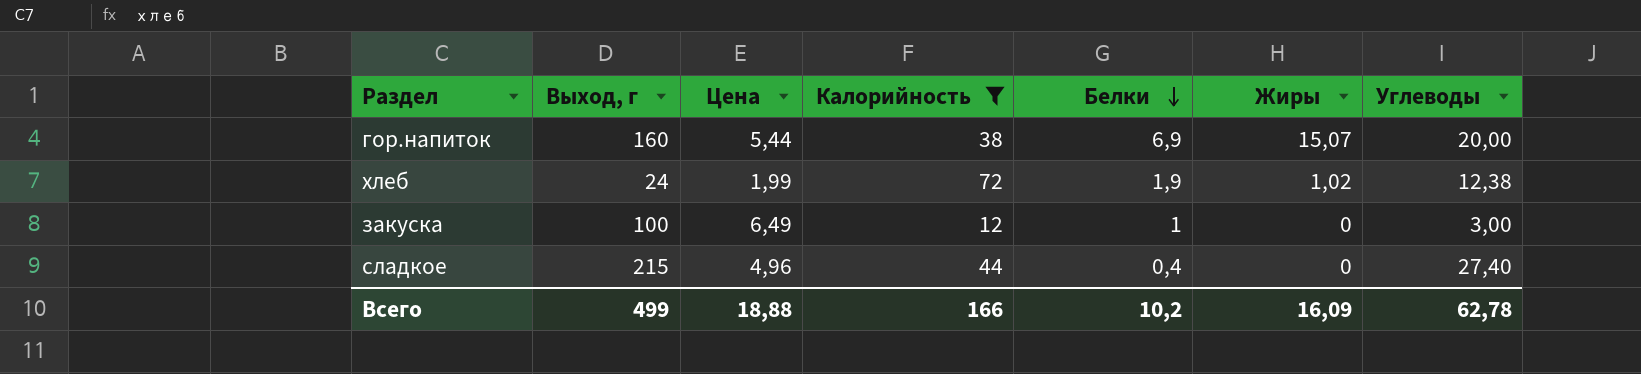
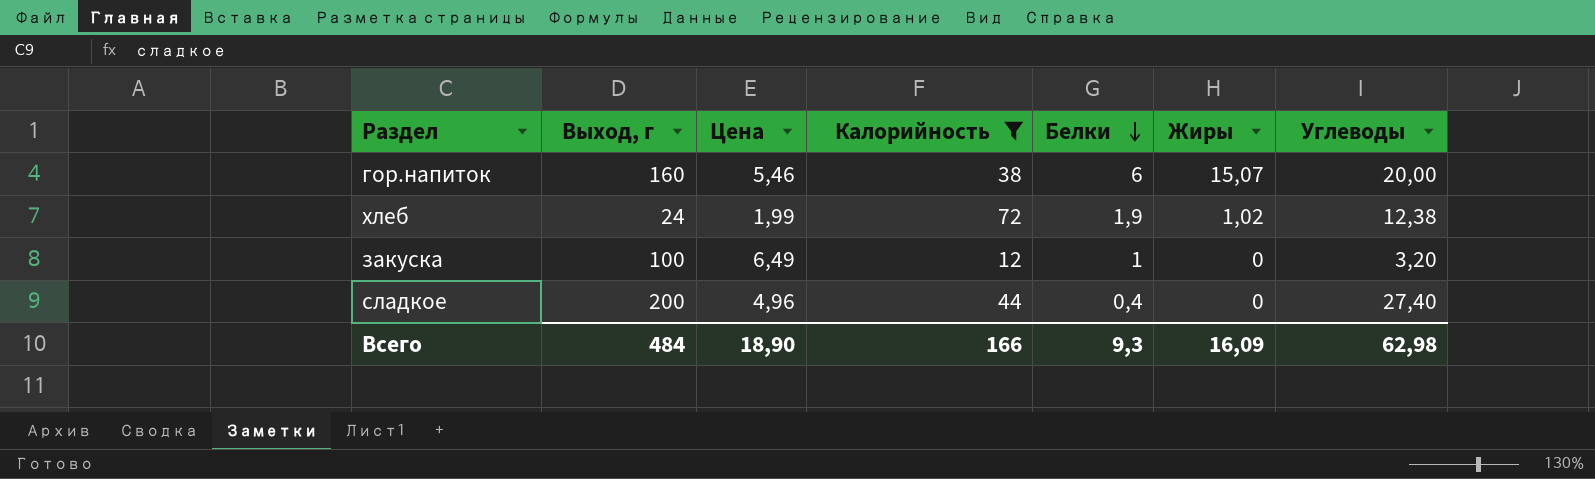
гор.напиток | Цена: 5,44 -> 5,46
гор.напиток | Белки: 6,9 -> 6
закуска | Углеводы: 3,00 -> 3,20
сладкое | Выход, г: 215 -> 200
Всего | Выход, г: 499 -> 484
Всего | Цена: 18,88 -> 18,90
Всего | Белки: 10,2 -> 9,3
Всего | Углеводы: 62,78 -> 62,98

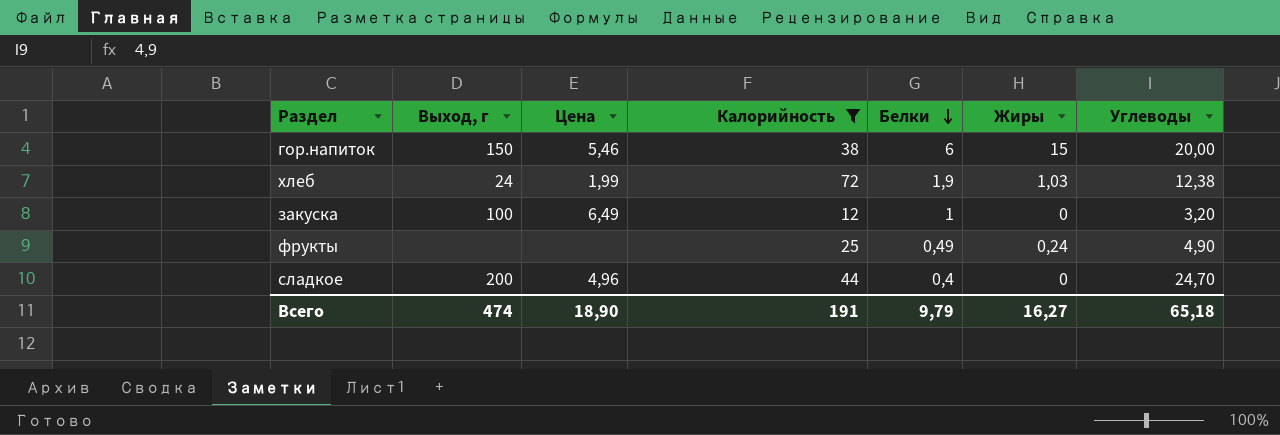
гор.напиток | Выход, г: 160 -> 150
гор.напиток | Жиры: 15,07 -> 15
хлеб | Жиры: 1,02 -> 1,03
row фрукты: none -> none | none | 25 | 0,49 | 0,24 | 4,90
сладкое | Углеводы: 27,40 -> 24,70
Всего | Выход, г: 484 -> 474
Всего | Калорийность: 166 -> 191
Всего | Белки: 9,3 -> 9,79
Всего | Жиры: 16,09 -> 16,27
Всего | Углеводы: 62,98 -> 65,18

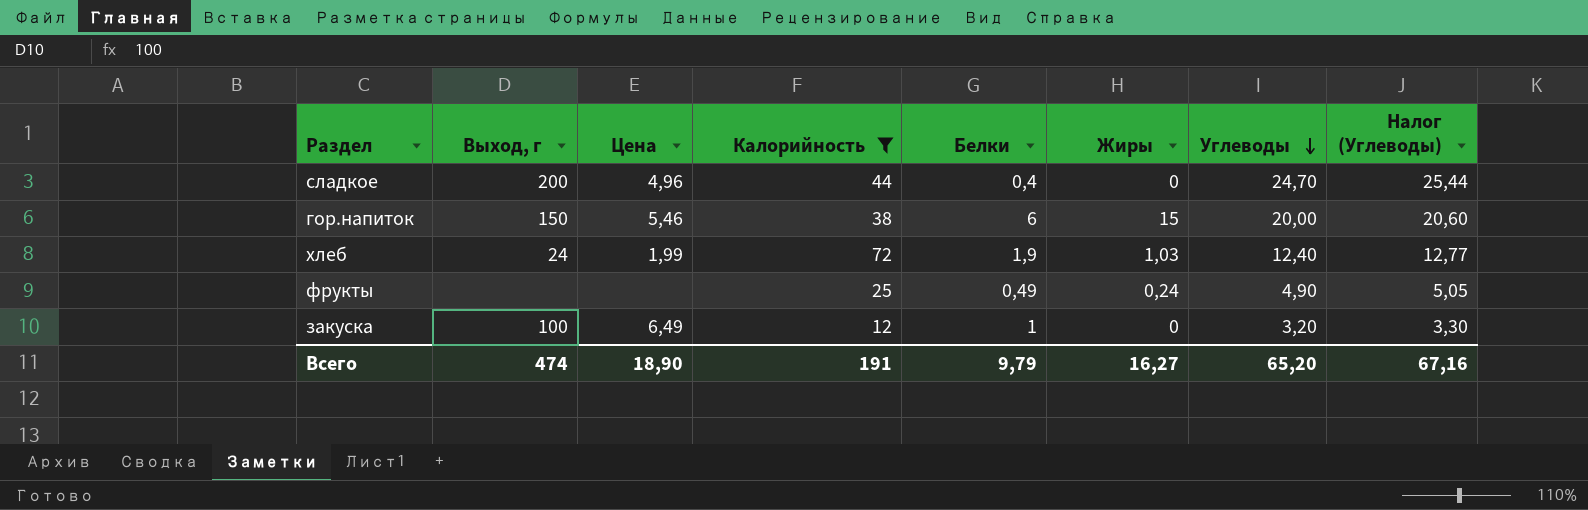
row order: Белки descending -> Углеводы descending
column Налог (Углеводы) | formula: none -> [Углеводы] * 1,03
хлеб | Углеводы: 12,38 -> 12,40
Всего | Углеводы: 65,18 -> 65,20

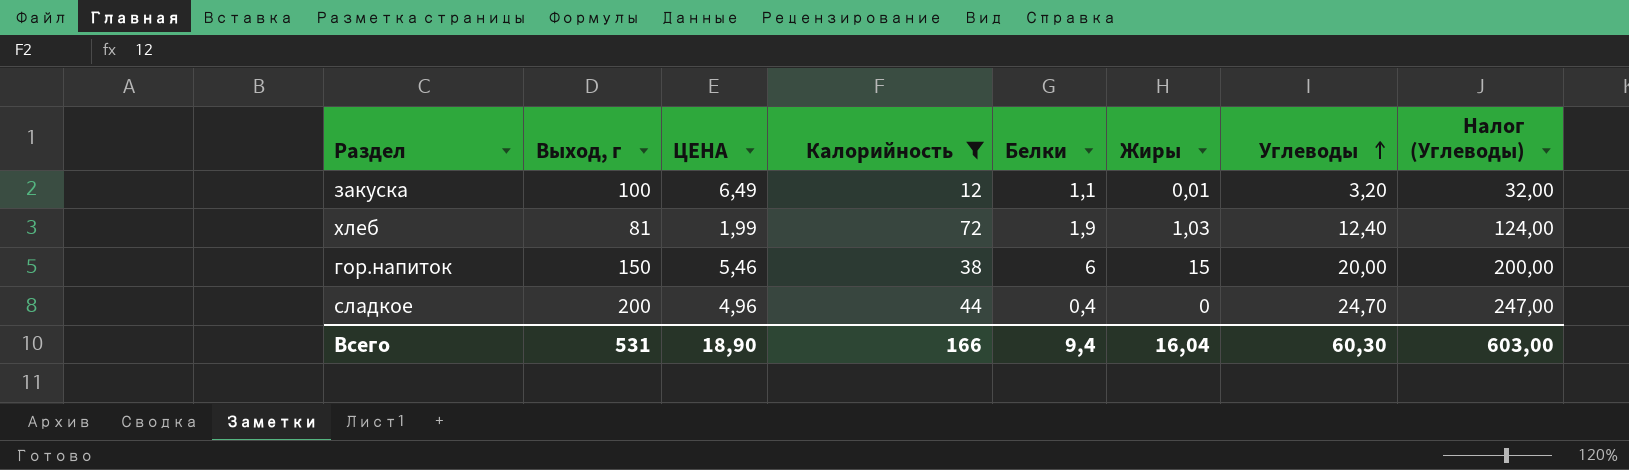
row order: Углеводы descending -> Углеводы ascending
column name: Цена -> ЦЕНА
column Налог (Углеводы) | formula: [Углеводы] * 1,03 -> [Углеводы] * 10
row фрукты: none | none | 25 | 0,49 | 0,24 | 4,90 | 5,05 -> none
закуска | Белки: 1 -> 1,1
закуска | Жиры: 0 -> 0,01
хлеб | Выход, г: 24 -> 81
Всего | Выход, г: 474 -> 531
Всего | Калорийность: 191 -> 166
Всего | Белки: 9,79 -> 9,4
Всего | Жиры: 16,27 -> 16,04
Всего | Углеводы: 65,20 -> 60,30
Всего | Налог (Углеводы): 67,16 -> 603,00

